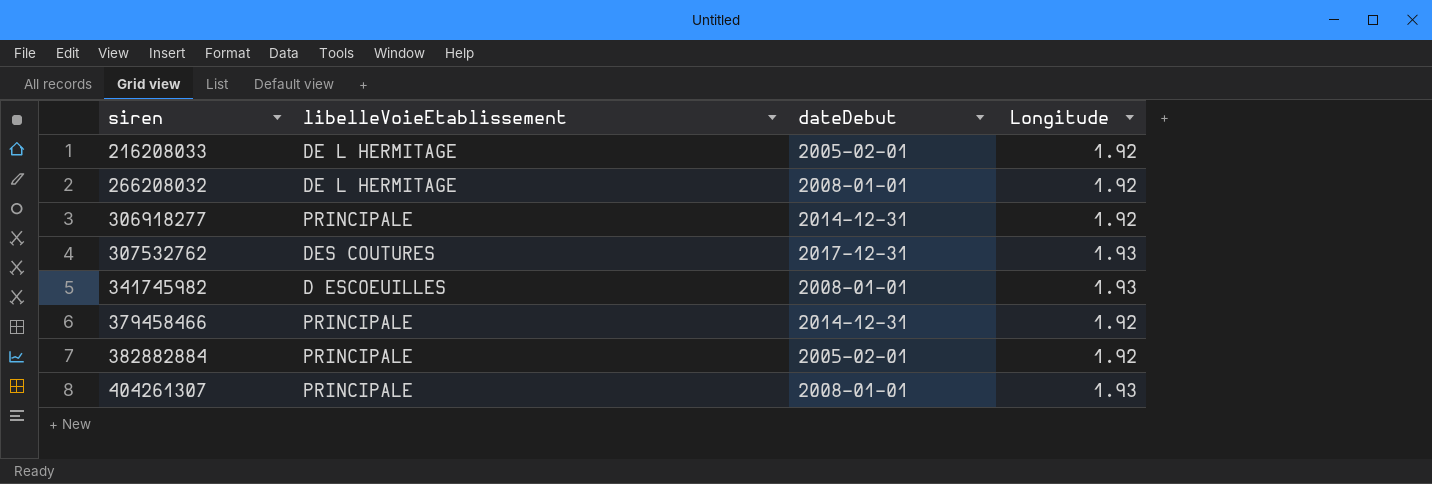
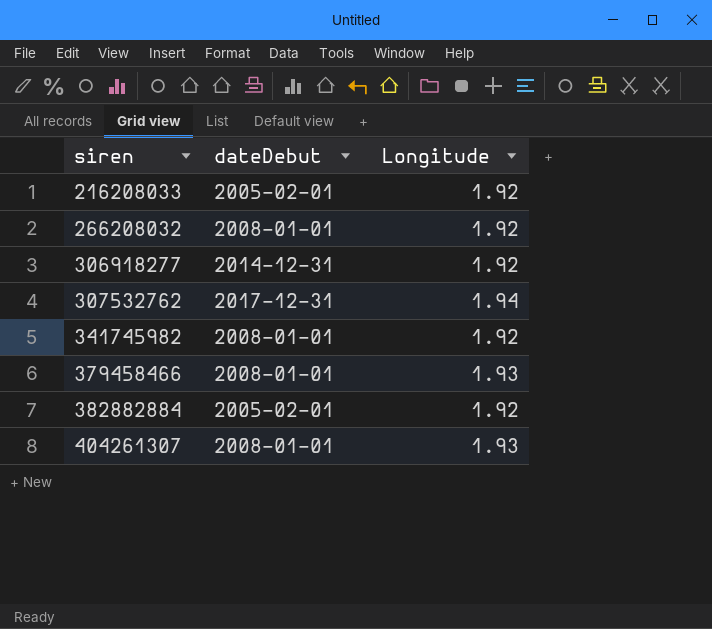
column libelleVoieEtablissement | position: 2 -> none
307532762 | Longitude: 1.93 -> 1.94
341745982 | Longitude: 1.93 -> 1.92
379458466 | dateDebut: 2014-12-31 -> 2008-01-01
379458466 | Longitude: 1.92 -> 1.93

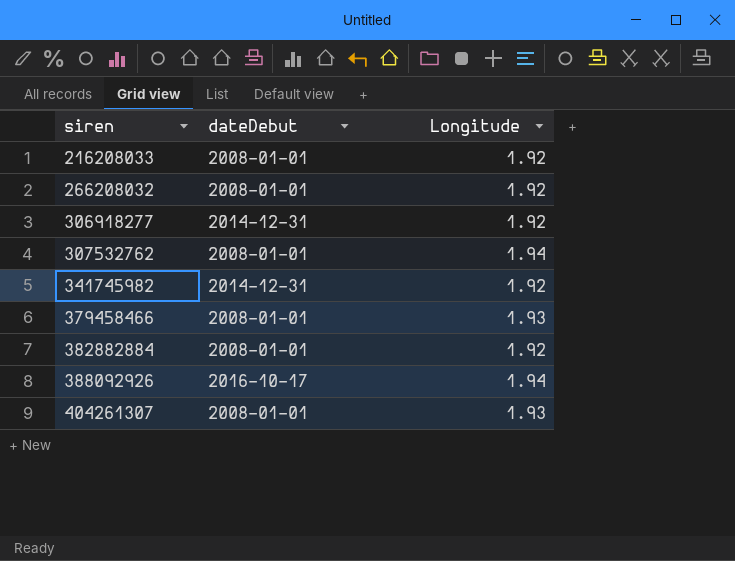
216208033 | dateDebut: 2005-02-01 -> 2008-01-01
307532762 | dateDebut: 2017-12-31 -> 2008-01-01
341745982 | dateDebut: 2008-01-01 -> 2014-12-31
382882884 | dateDebut: 2005-02-01 -> 2008-01-01
row 388092926: none -> 2016-10-17 | 1.94

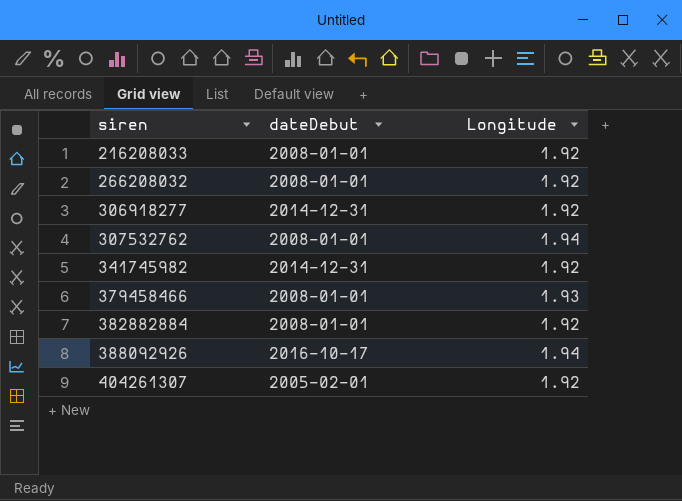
404261307 | dateDebut: 2008-01-01 -> 2005-02-01
404261307 | Longitude: 1.93 -> 1.92

